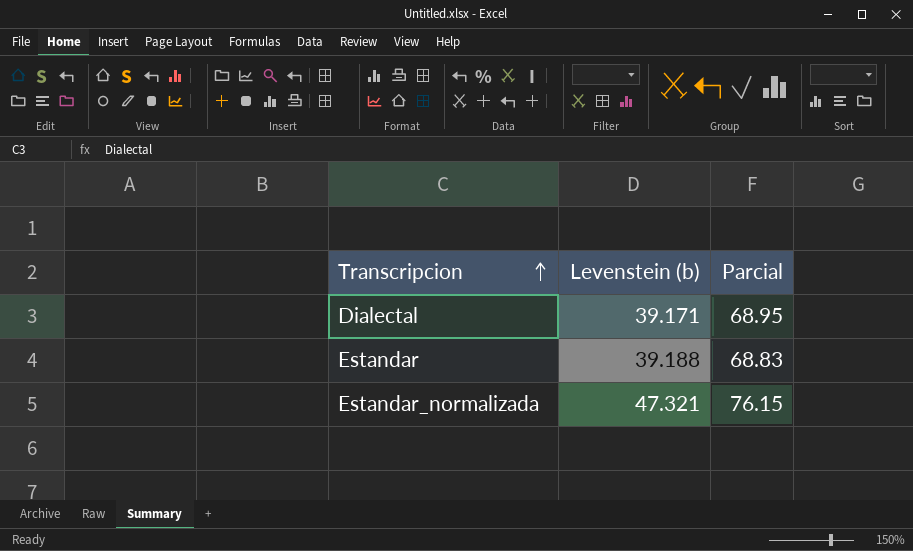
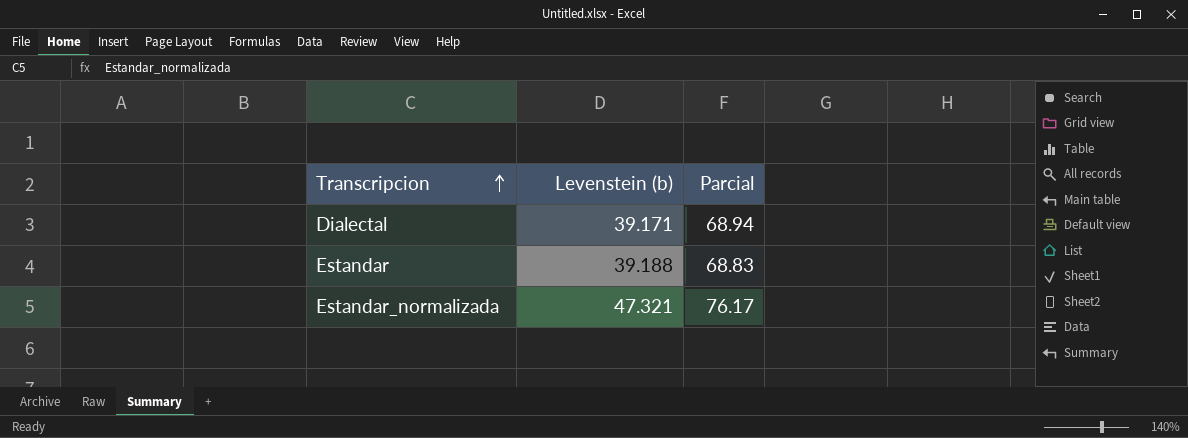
Dialectal | Parcial: 68.95 -> 68.94
Estandar_normalizada | Parcial: 76.15 -> 76.17

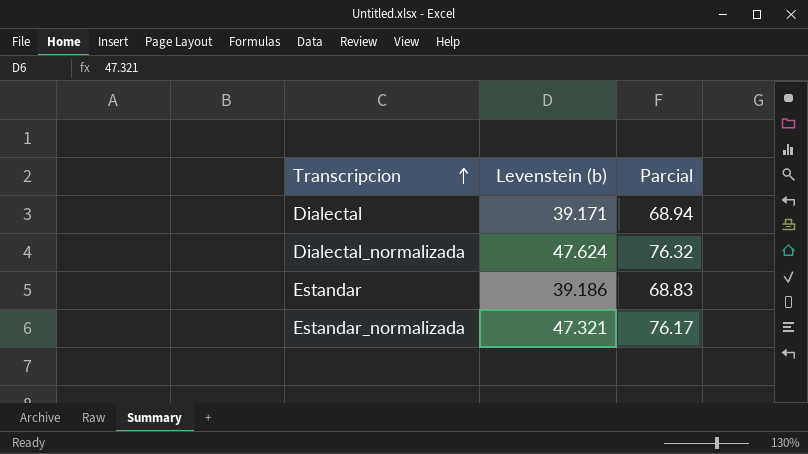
row Dialectal_normalizada: none -> 47.624 | 76.32
Estandar | Levenstein (b): 39.188 -> 39.186

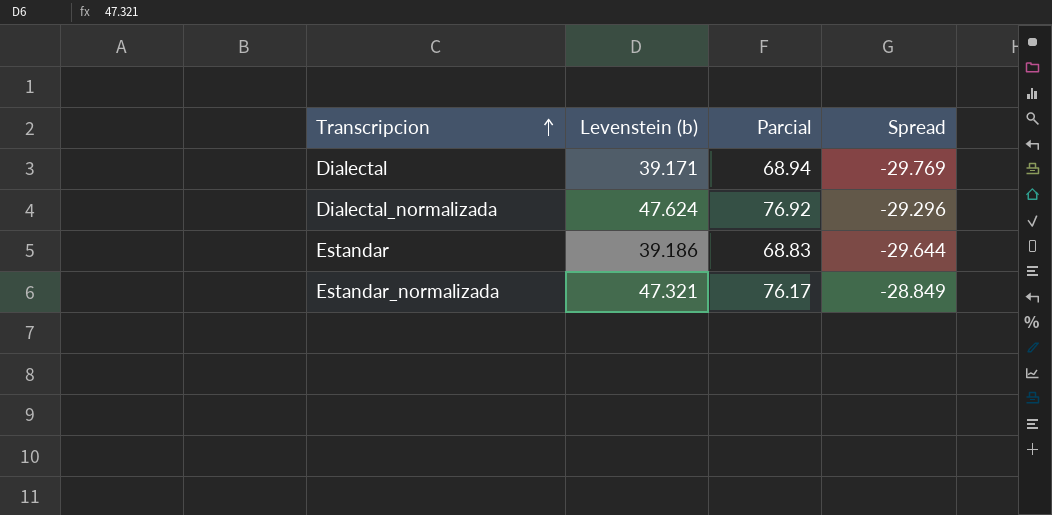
column Spread | formula: none -> [Levenstein (b)] - [Parcial]
Dialectal_normalizada | Parcial: 76.32 -> 76.92

